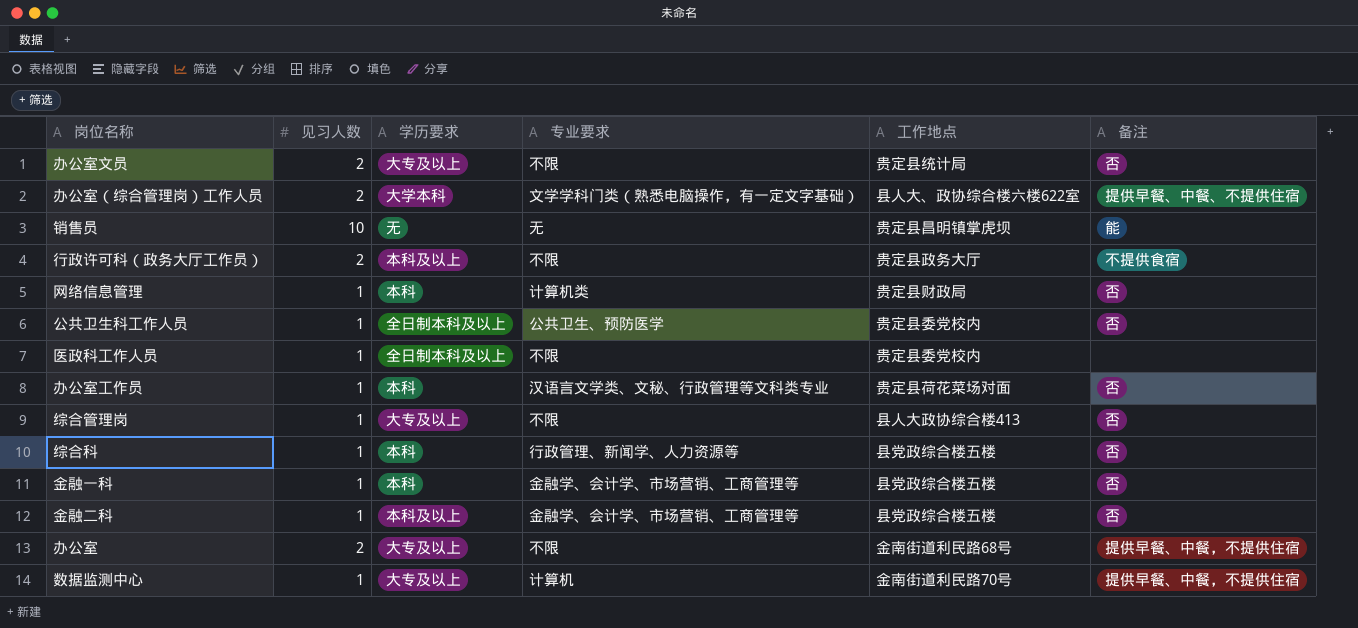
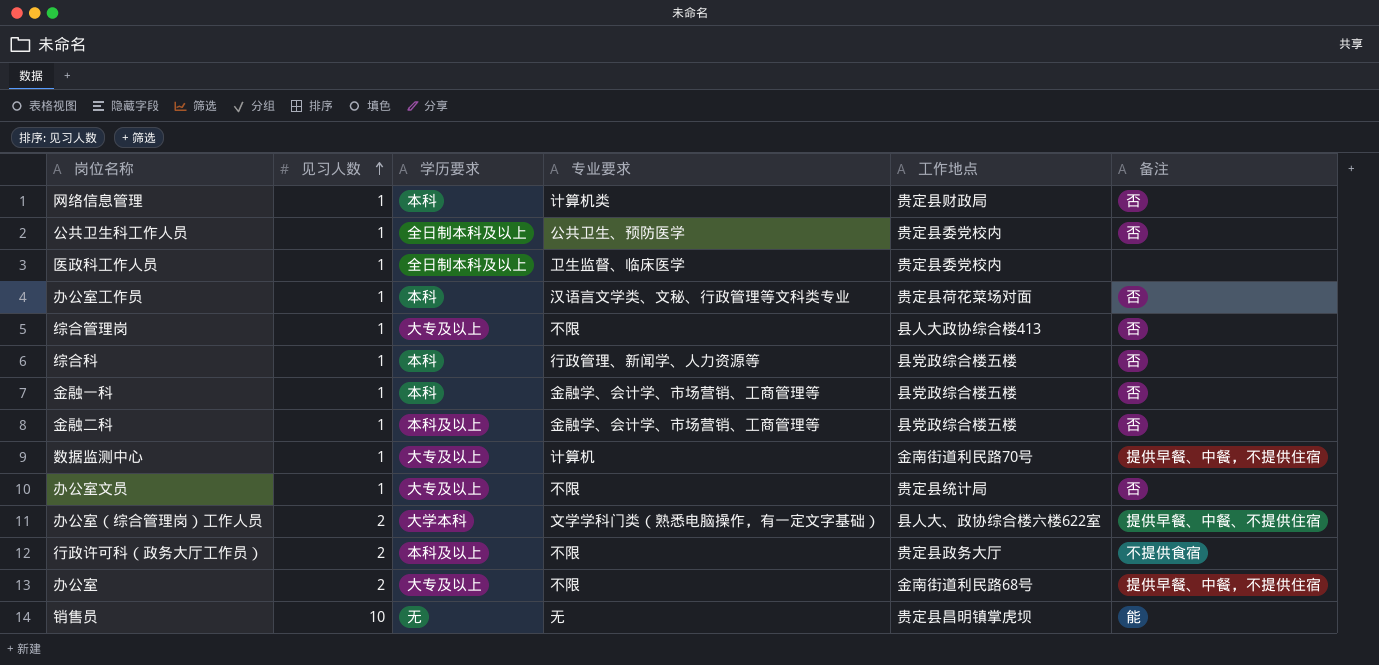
row order: none -> 见习人数 ascending
医政科工作人员 | 专业要求: 不限 -> 卫生监督、临床医学
办公室文员 | 见习人数: 2 -> 1

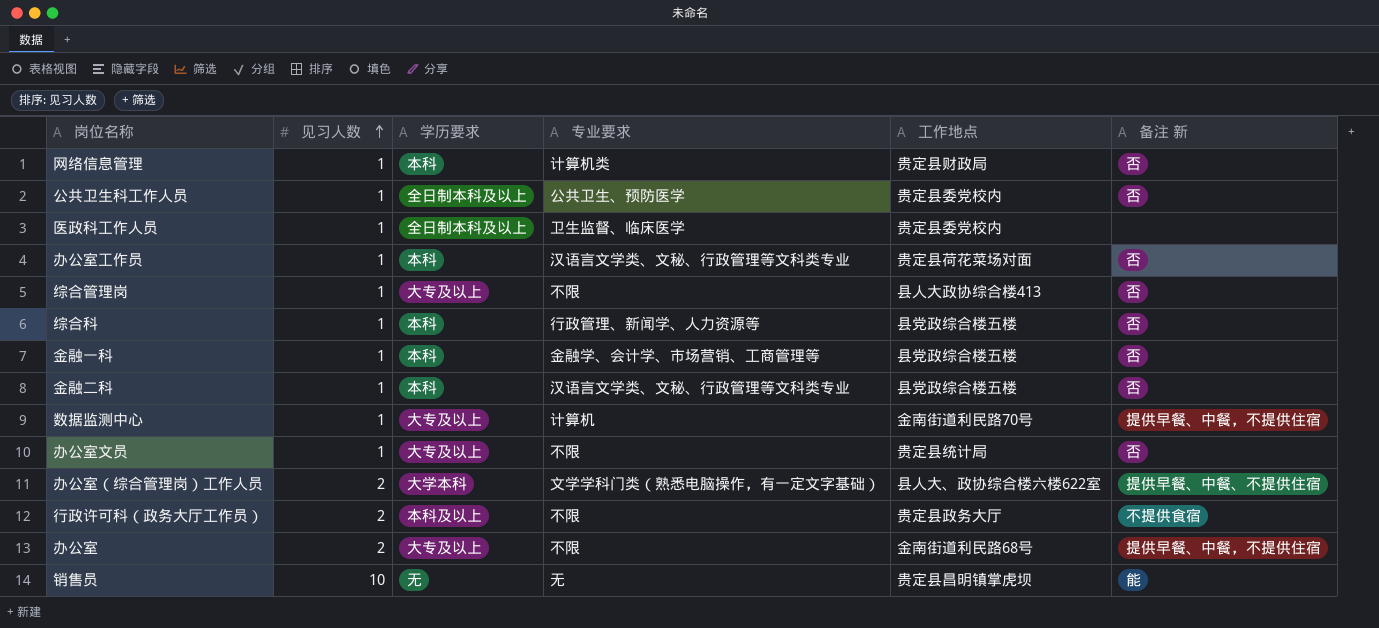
column name: 备注 -> 备注 新
金融二科 | 学历要求: 本科及以上 -> 本科
金融二科 | 专业要求: 金融学、会计学、市场营销、工商管理等 -> 汉语言文学类、文秘、行政管理等文科类专业

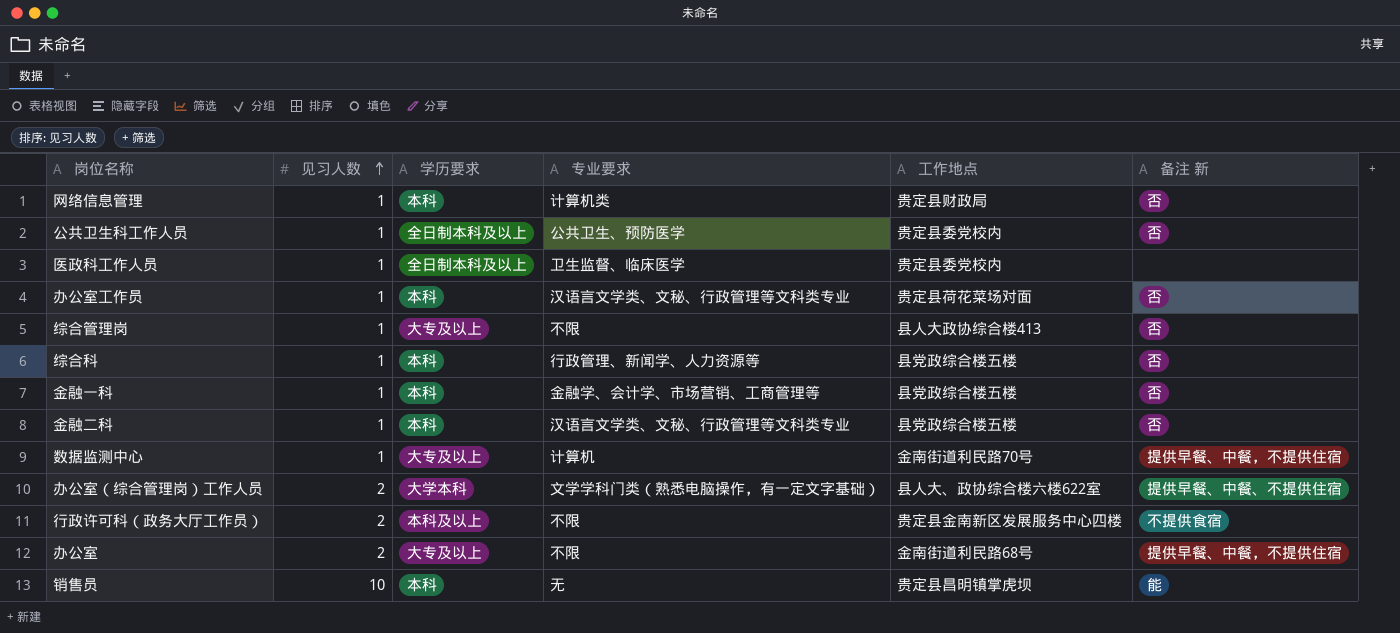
row 办公室文员: 1 | 大专及以上 | 不限 | 贵定县统计局 | 否 -> none
行政许可科（政务大厅工作员） | 工作地点: 贵定县政务大厅 -> 贵定县金南新区发展服务中心四楼
销售员 | 学历要求: 无 -> 本科

